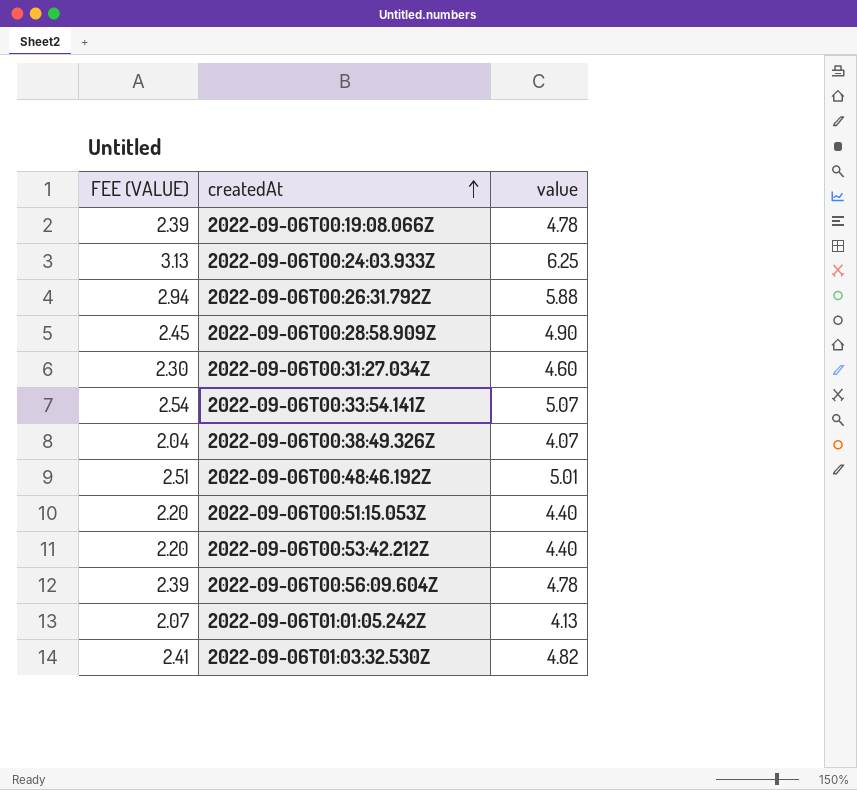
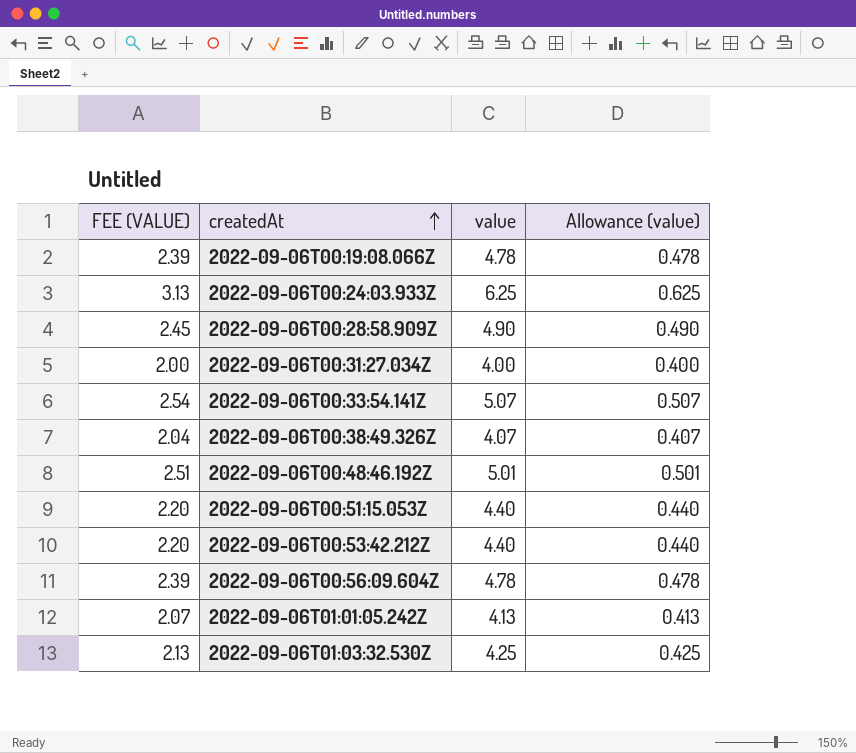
column Allowance (value) | formula: none -> [value] * 0.1
row 2022-09-06T00:26:31.792Z: 2.94 | 5.88 -> none
2022-09-06T00:31:27.034Z | FEE (VALUE): 2.30 -> 2.00
2022-09-06T00:31:27.034Z | value: 4.60 -> 4.00
2022-09-06T01:03:32.530Z | FEE (VALUE): 2.41 -> 2.13
2022-09-06T01:03:32.530Z | value: 4.82 -> 4.25

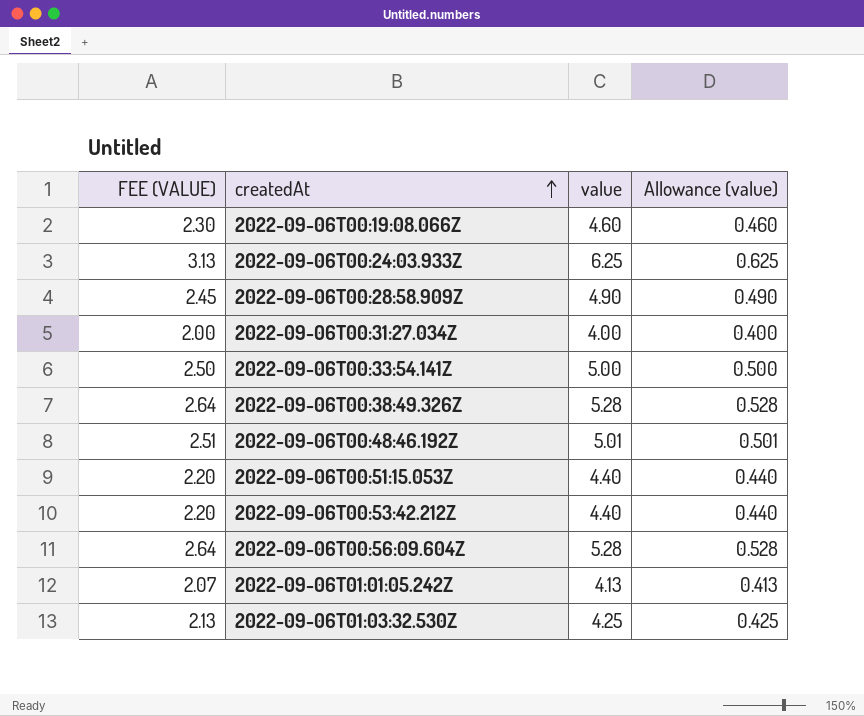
2022-09-06T00:19:08.066Z | FEE (VALUE): 2.39 -> 2.30
2022-09-06T00:19:08.066Z | value: 4.78 -> 4.60
2022-09-06T00:19:08.066Z | Allowance (value): 0.478 -> 0.460
2022-09-06T00:33:54.141Z | FEE (VALUE): 2.54 -> 2.50
2022-09-06T00:33:54.141Z | value: 5.07 -> 5.00
2022-09-06T00:33:54.141Z | Allowance (value): 0.507 -> 0.500
2022-09-06T00:38:49.326Z | FEE (VALUE): 2.04 -> 2.64
2022-09-06T00:38:49.326Z | value: 4.07 -> 5.28
2022-09-06T00:38:49.326Z | Allowance (value): 0.407 -> 0.528
2022-09-06T00:56:09.604Z | FEE (VALUE): 2.39 -> 2.64
2022-09-06T00:56:09.604Z | value: 4.78 -> 5.28
2022-09-06T00:56:09.604Z | Allowance (value): 0.478 -> 0.528

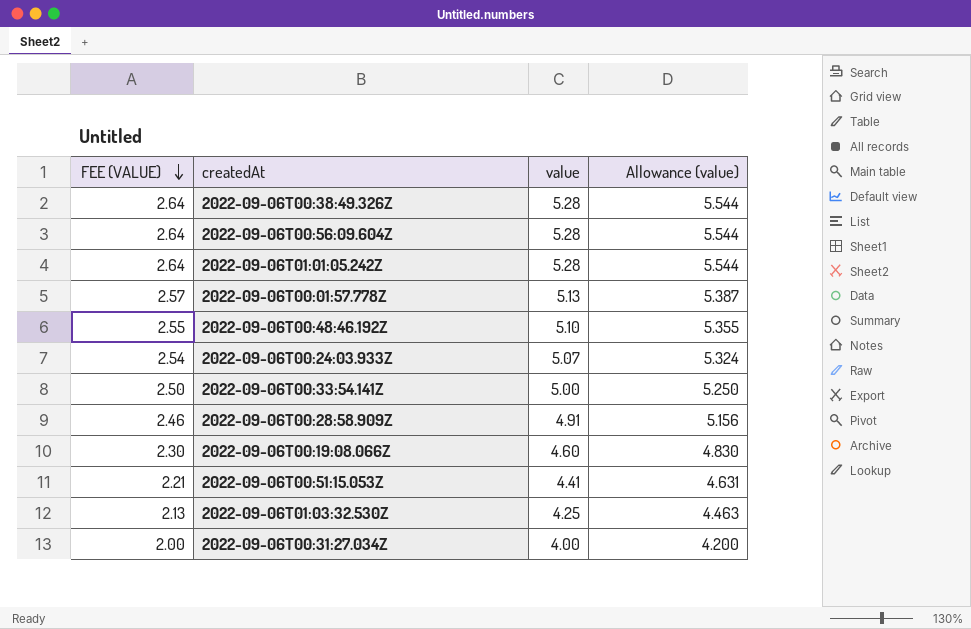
row order: createdAt ascending -> FEE (VALUE) descending
column Allowance (value) | formula: [value] * 0.1 -> [value] * 1.05
row 2022-09-06T00:53:42.212Z: 2.20 | 4.40 | 0.440 -> none
2022-09-06T01:01:05.242Z | FEE (VALUE): 2.07 -> 2.64
2022-09-06T01:01:05.242Z | value: 4.13 -> 5.28
row 2022-09-06T00:01:57.778Z: none -> 2.57 | 5.13 | 5.387
2022-09-06T00:48:46.192Z | FEE (VALUE): 2.51 -> 2.55
2022-09-06T00:48:46.192Z | value: 5.01 -> 5.10
2022-09-06T00:24:03.933Z | FEE (VALUE): 3.13 -> 2.54
2022-09-06T00:24:03.933Z | value: 6.25 -> 5.07
2022-09-06T00:28:58.909Z | FEE (VALUE): 2.45 -> 2.46
2022-09-06T00:28:58.909Z | value: 4.90 -> 4.91
2022-09-06T00:51:15.053Z | FEE (VALUE): 2.20 -> 2.21
2022-09-06T00:51:15.053Z | value: 4.40 -> 4.41

